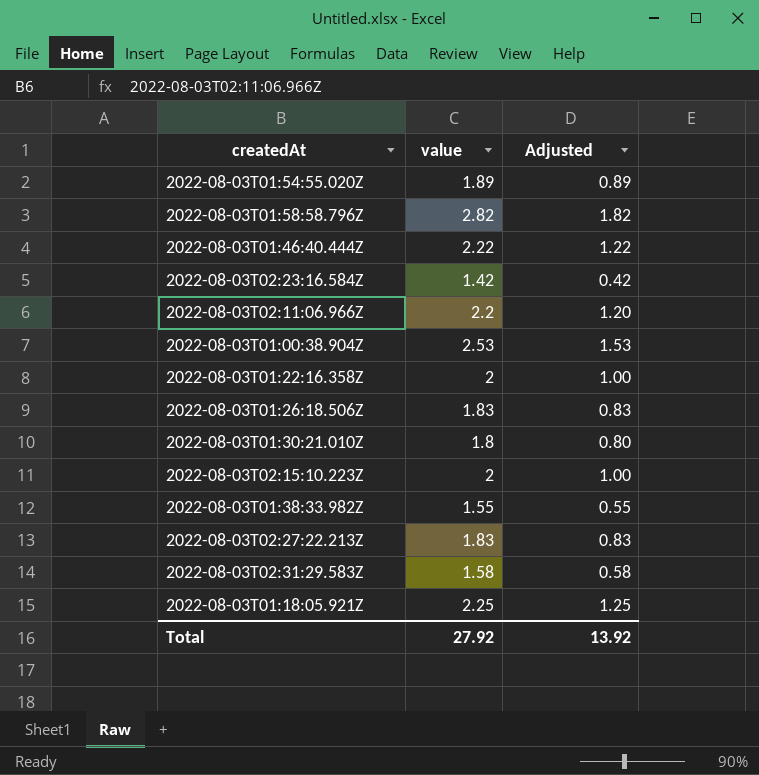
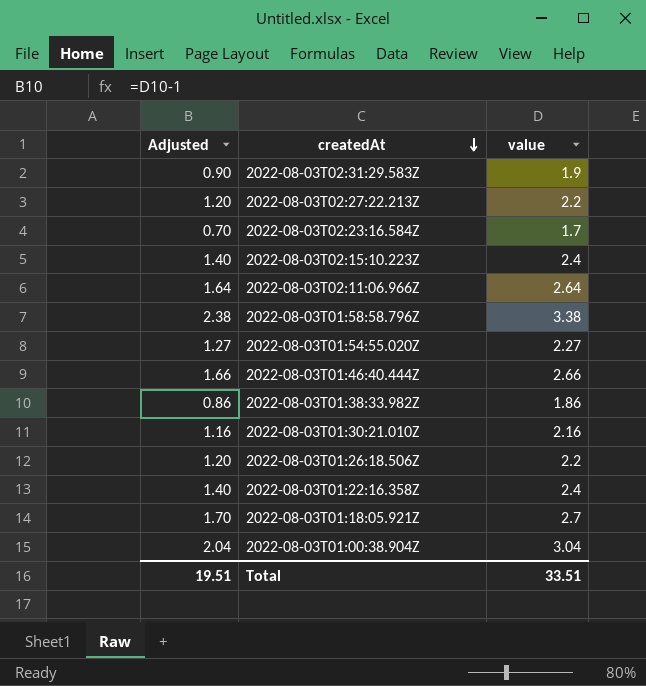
row order: none -> createdAt descending
column Adjusted | position: 3 -> 1
2022-08-03T02:31:29.583Z | Adjusted: 0.58 -> 0.90
2022-08-03T02:31:29.583Z | value: 1.58 -> 1.9
2022-08-03T02:27:22.213Z | Adjusted: 0.83 -> 1.20
2022-08-03T02:27:22.213Z | value: 1.83 -> 2.2
2022-08-03T02:23:16.584Z | Adjusted: 0.42 -> 0.70
2022-08-03T02:23:16.584Z | value: 1.42 -> 1.7
2022-08-03T02:15:10.223Z | Adjusted: 1.00 -> 1.40
2022-08-03T02:15:10.223Z | value: 2 -> 2.4
2022-08-03T02:11:06.966Z | Adjusted: 1.20 -> 1.64
2022-08-03T02:11:06.966Z | value: 2.2 -> 2.64
2022-08-03T01:58:58.796Z | Adjusted: 1.82 -> 2.38
2022-08-03T01:58:58.796Z | value: 2.82 -> 3.38
2022-08-03T01:54:55.020Z | Adjusted: 0.89 -> 1.27
2022-08-03T01:54:55.020Z | value: 1.89 -> 2.27
2022-08-03T01:46:40.444Z | Adjusted: 1.22 -> 1.66
2022-08-03T01:46:40.444Z | value: 2.22 -> 2.66
2022-08-03T01:38:33.982Z | Adjusted: 0.55 -> 0.86
2022-08-03T01:38:33.982Z | value: 1.55 -> 1.86
2022-08-03T01:30:21.010Z | Adjusted: 0.80 -> 1.16
2022-08-03T01:30:21.010Z | value: 1.8 -> 2.16
2022-08-03T01:26:18.506Z | Adjusted: 0.83 -> 1.20
2022-08-03T01:26:18.506Z | value: 1.83 -> 2.2
2022-08-03T01:22:16.358Z | Adjusted: 1.00 -> 1.40
2022-08-03T01:22:16.358Z | value: 2 -> 2.4
2022-08-03T01:18:05.921Z | Adjusted: 1.25 -> 1.70
2022-08-03T01:18:05.921Z | value: 2.25 -> 2.7
2022-08-03T01:00:38.904Z | Adjusted: 1.53 -> 2.04
2022-08-03T01:00:38.904Z | value: 2.53 -> 3.04
Total | Adjusted: 13.92 -> 19.51
Total | value: 27.92 -> 33.51

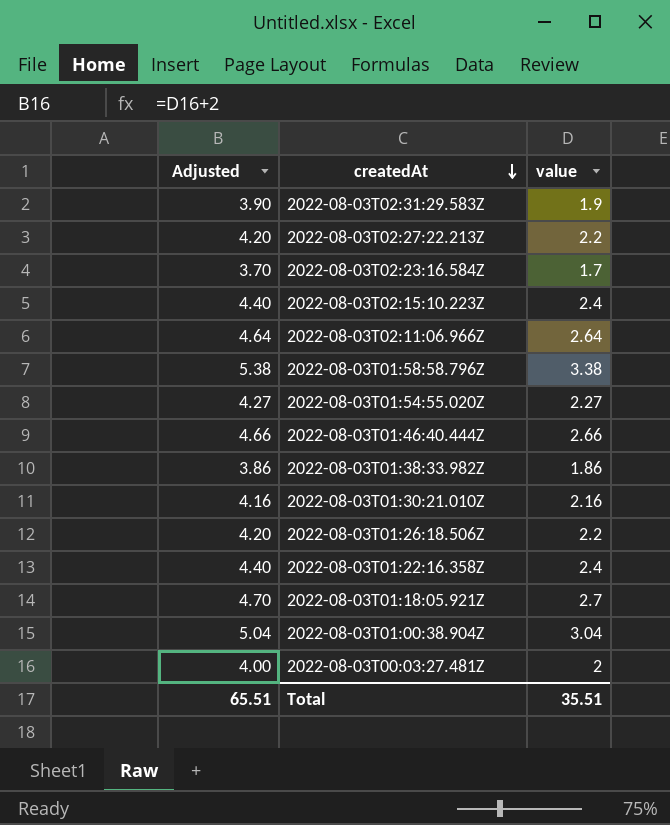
column Adjusted | formula: [value] - 1 -> [value] + 2
row 2022-08-03T00:03:27.481Z: none -> 4.00 | 2
Total | Adjusted: 19.51 -> 65.51
Total | value: 33.51 -> 35.51

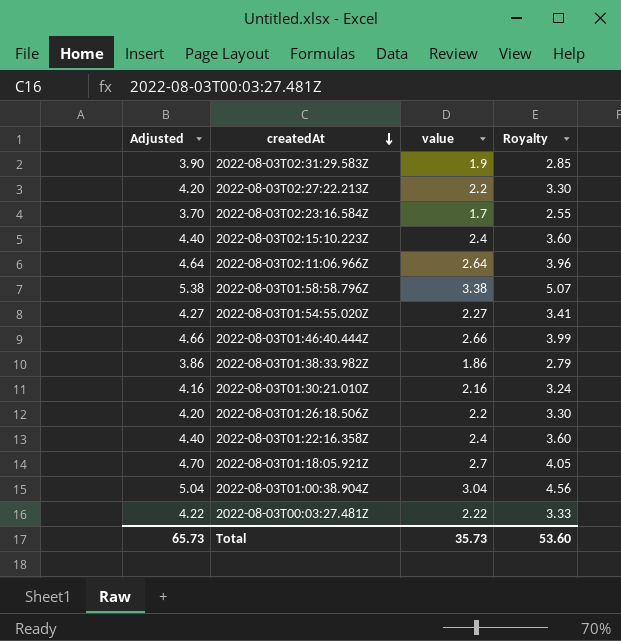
column Royalty | formula: none -> [value] * 1.5
2022-08-03T00:03:27.481Z | Adjusted: 4.00 -> 4.22
2022-08-03T00:03:27.481Z | value: 2 -> 2.22
Total | Adjusted: 65.51 -> 65.73
Total | value: 35.51 -> 35.73

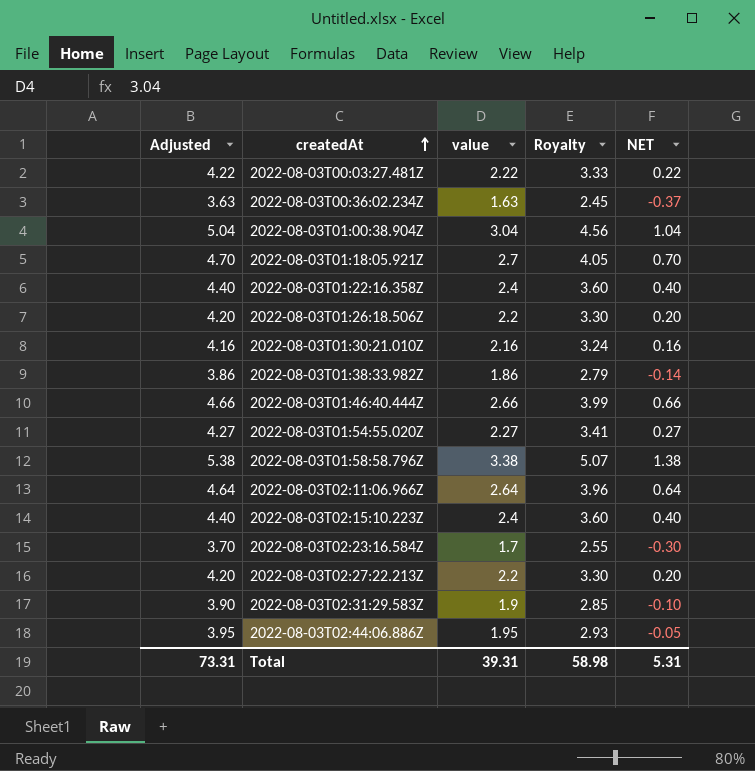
row order: createdAt descending -> createdAt ascending
column NET | formula: none -> [value] - 2
row 2022-08-03T00:36:02.234Z: none -> 3.63 | 1.63 | 2.45 | -0.37
row 2022-08-03T02:44:06.886Z: none -> 3.95 | 1.95 | 2.93 | -0.05
Total | Adjusted: 65.73 -> 73.31
Total | value: 35.73 -> 39.31
Total | Royalty: 53.60 -> 58.98

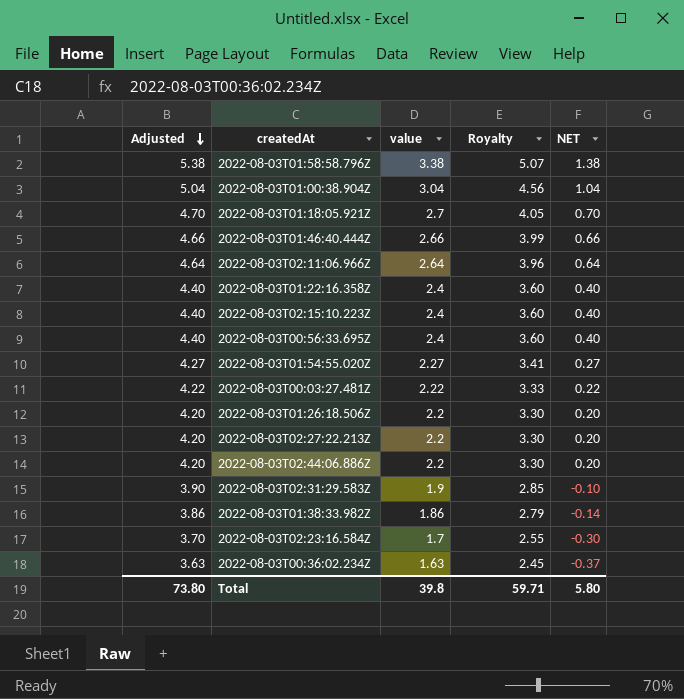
row order: createdAt ascending -> Adjusted descending
row 2022-08-03T01:30:21.010Z: 4.16 | 2.16 | 3.24 | 0.16 -> none
row 2022-08-03T00:56:33.695Z: none -> 4.40 | 2.4 | 3.60 | 0.40
2022-08-03T02:44:06.886Z | Adjusted: 3.95 -> 4.20
2022-08-03T02:44:06.886Z | value: 1.95 -> 2.2
2022-08-03T02:44:06.886Z | Royalty: 2.93 -> 3.30
2022-08-03T02:44:06.886Z | NET: -0.05 -> 0.20
Total | Adjusted: 73.31 -> 73.80
Total | value: 39.31 -> 39.8
Total | Royalty: 58.98 -> 59.71
Total | NET: 5.31 -> 5.80

